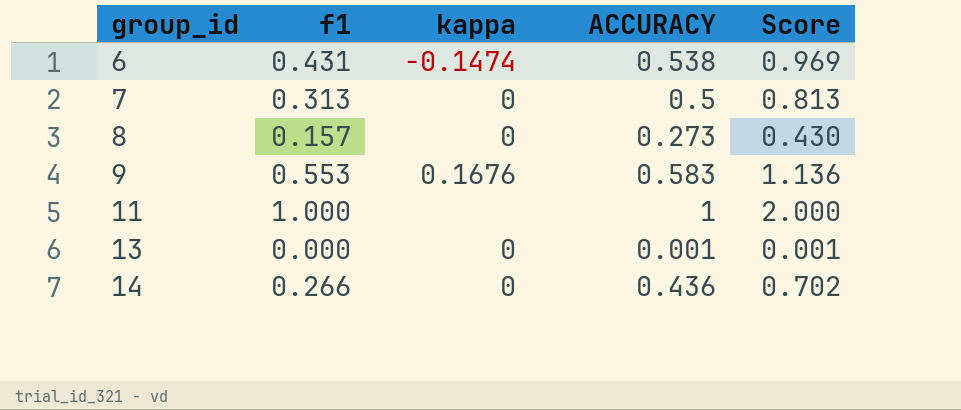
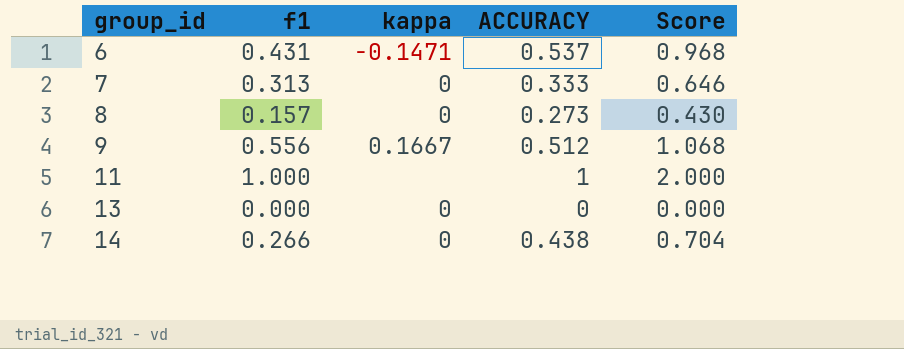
6 | kappa: -0.1474 -> -0.1471
6 | ACCURACY: 0.538 -> 0.537
6 | Score: 0.969 -> 0.968
7 | ACCURACY: 0.5 -> 0.333
7 | Score: 0.813 -> 0.646
9 | f1: 0.553 -> 0.556
9 | kappa: 0.1676 -> 0.1667
9 | ACCURACY: 0.583 -> 0.512
9 | Score: 1.136 -> 1.068
13 | ACCURACY: 0.001 -> 0
13 | Score: 0.001 -> 0.000
14 | ACCURACY: 0.436 -> 0.438
14 | Score: 0.702 -> 0.704

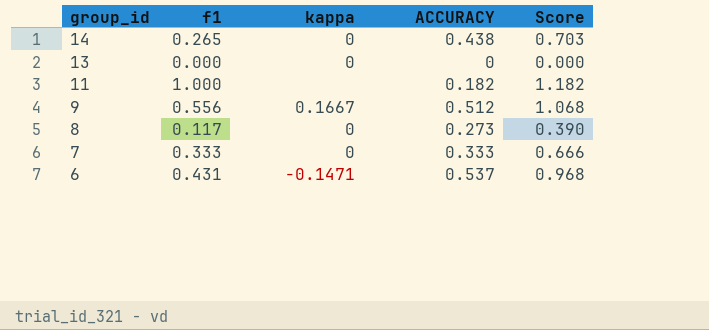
row order: group_id ascending -> group_id descending
14 | f1: 0.266 -> 0.265
14 | Score: 0.704 -> 0.703
11 | ACCURACY: 1 -> 0.182
11 | Score: 2.000 -> 1.182
8 | f1: 0.157 -> 0.117
8 | Score: 0.430 -> 0.390
7 | f1: 0.313 -> 0.333
7 | Score: 0.646 -> 0.666

